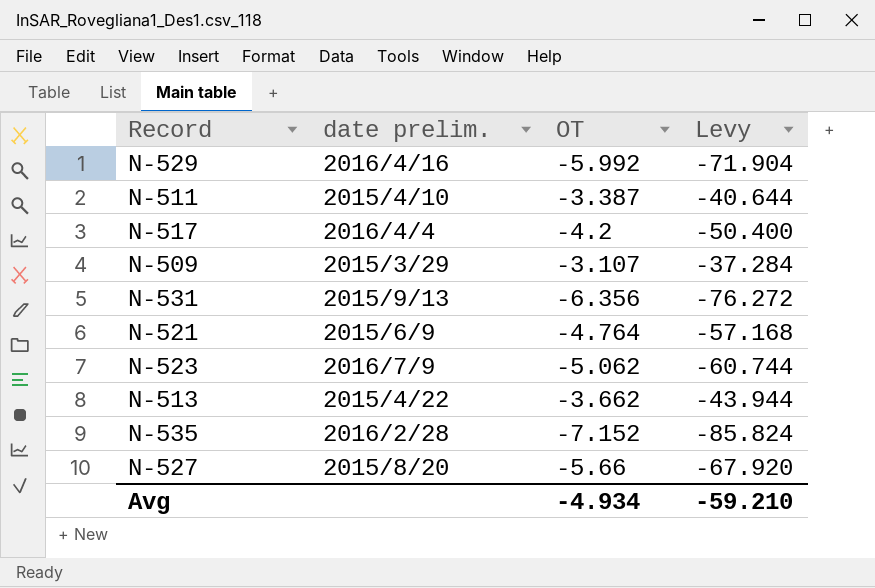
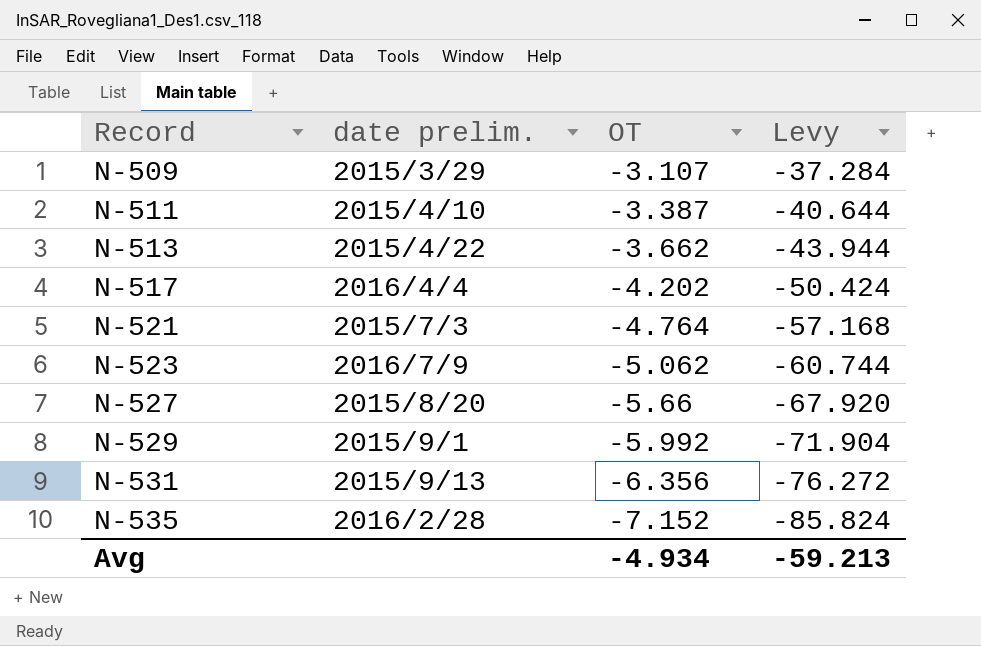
row order: none -> Record ascending
N-517 | OT: -4.2 -> -4.202
N-517 | Levy: -50.400 -> -50.424
N-521 | date prelim.: 2015/6/9 -> 2015/7/3
N-529 | date prelim.: 2016/4/16 -> 2015/9/1
Avg | Levy: -59.210 -> -59.213

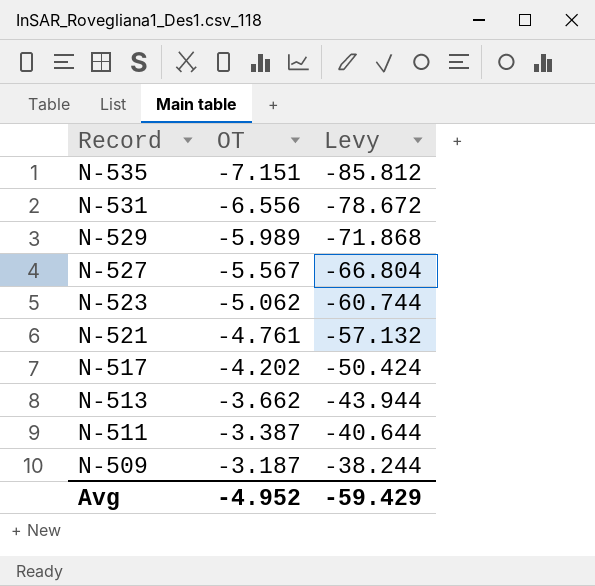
row order: Record ascending -> Record descending
column date prelim. | position: 2 -> none
N-535 | OT: -7.152 -> -7.151
N-535 | Levy: -85.824 -> -85.812
N-531 | OT: -6.356 -> -6.556
N-531 | Levy: -76.272 -> -78.672
N-529 | OT: -5.992 -> -5.989
N-529 | Levy: -71.904 -> -71.868
N-527 | OT: -5.66 -> -5.567
N-527 | Levy: -67.920 -> -66.804
N-521 | OT: -4.764 -> -4.761
N-521 | Levy: -57.168 -> -57.132
N-509 | OT: -3.107 -> -3.187
N-509 | Levy: -37.284 -> -38.244
Avg | OT: -4.934 -> -4.952
Avg | Levy: -59.213 -> -59.429

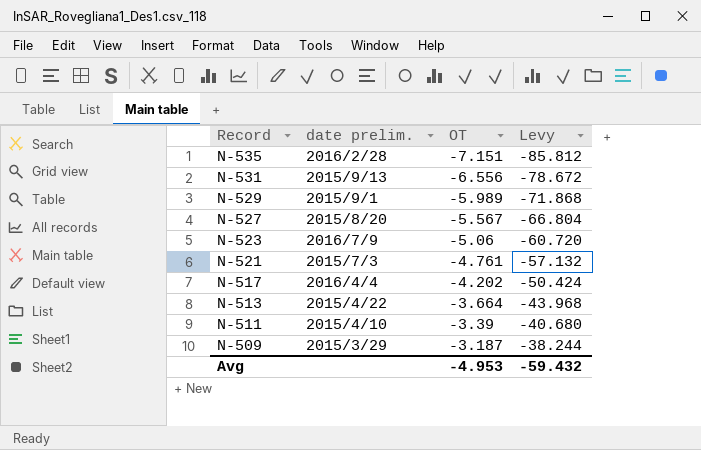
column date prelim. | position: none -> 2
N-523 | OT: -5.062 -> -5.06
N-523 | Levy: -60.744 -> -60.720
N-513 | OT: -3.662 -> -3.664
N-513 | Levy: -43.944 -> -43.968
N-511 | OT: -3.387 -> -3.39
N-511 | Levy: -40.644 -> -40.680
Avg | OT: -4.952 -> -4.953
Avg | Levy: -59.429 -> -59.432

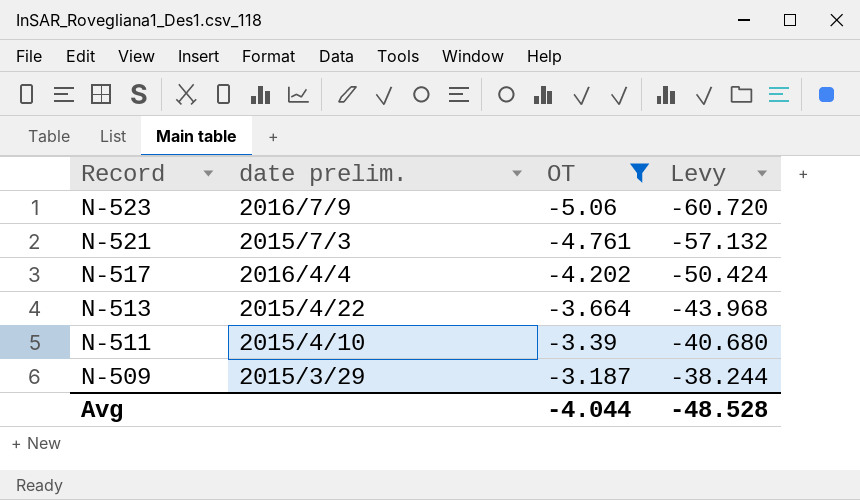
filter: none -> OT >= -5.06
Avg | OT: -4.953 -> -4.044
Avg | Levy: -59.432 -> -48.528

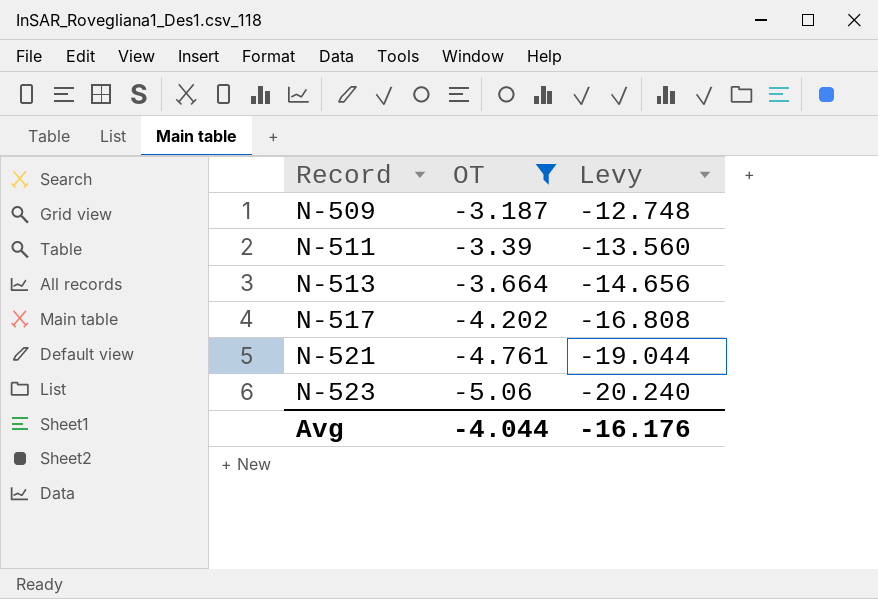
row order: Record descending -> Record ascending
column date prelim. | position: 2 -> none
column Levy | formula: [OT] * 12 -> [OT] * 4
Avg | Levy: -48.528 -> -16.176

